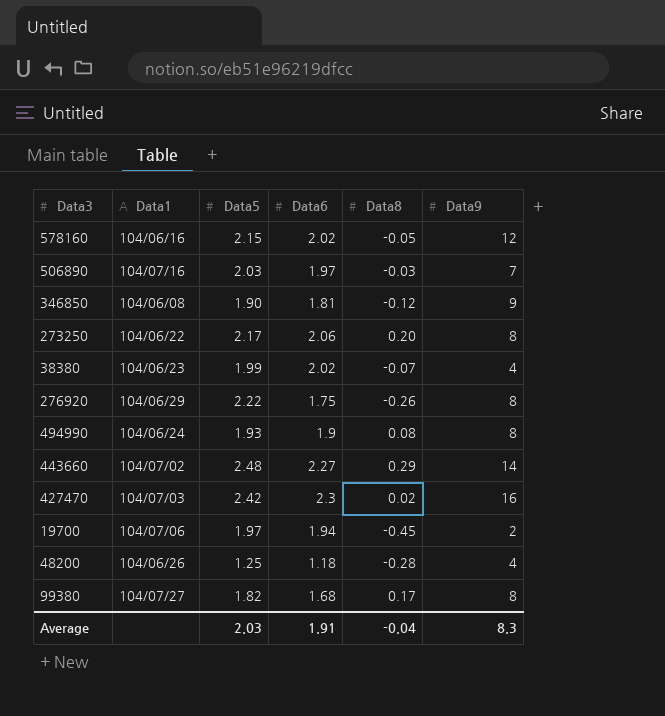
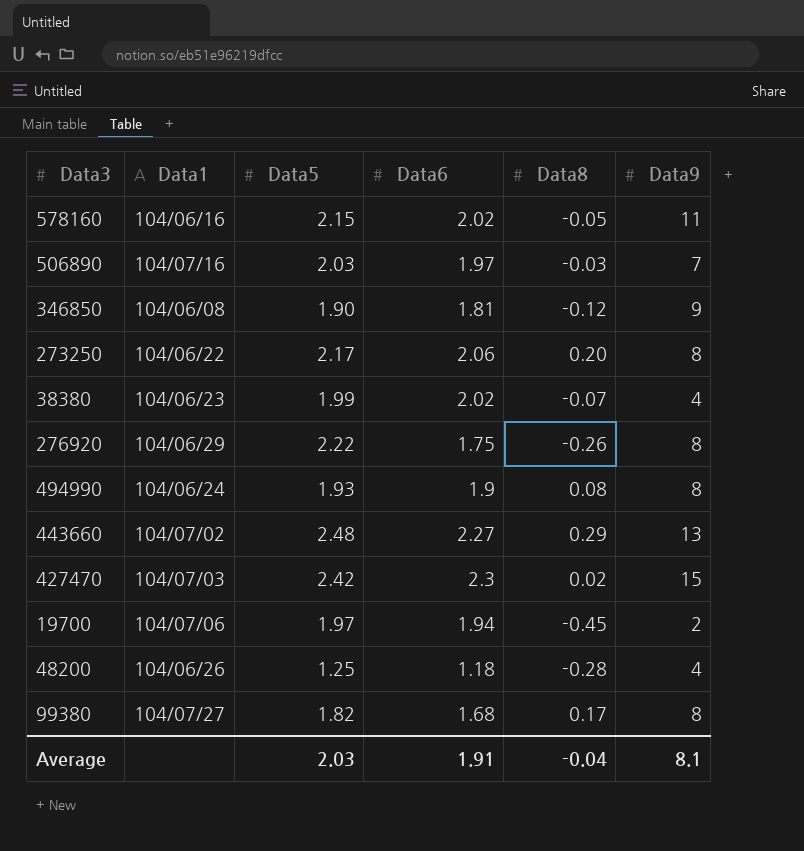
578160 | Data9: 12 -> 11
443660 | Data9: 14 -> 13
427470 | Data9: 16 -> 15
Average | Data9: 8.3 -> 8.1

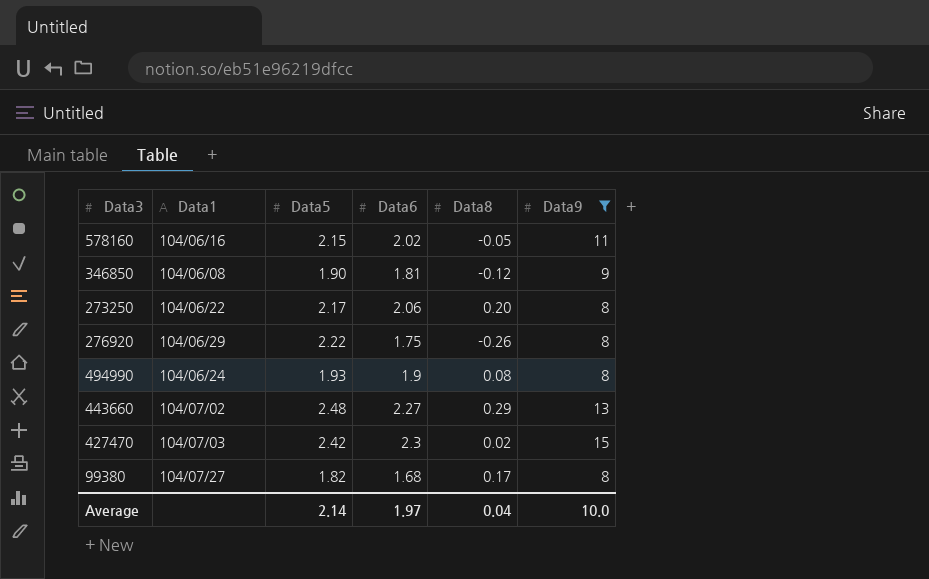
filter: none -> Data9 >= 8
Average | Data5: 2.03 -> 2.14
Average | Data6: 1.91 -> 1.97
Average | Data8: -0.04 -> 0.04
Average | Data9: 8.1 -> 10.0

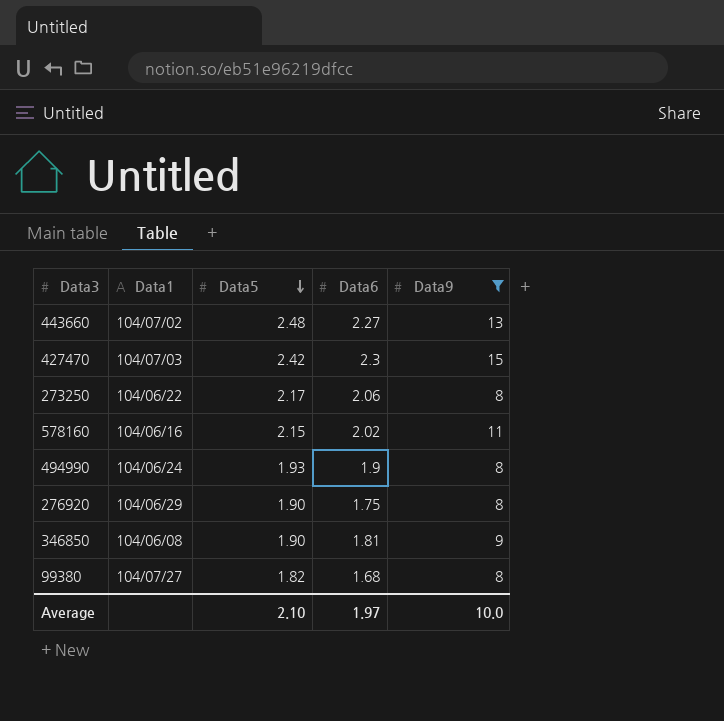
row order: none -> Data5 descending
column Data8 | position: 5 -> none
276920 | Data5: 2.22 -> 1.90
Average | Data5: 2.14 -> 2.10

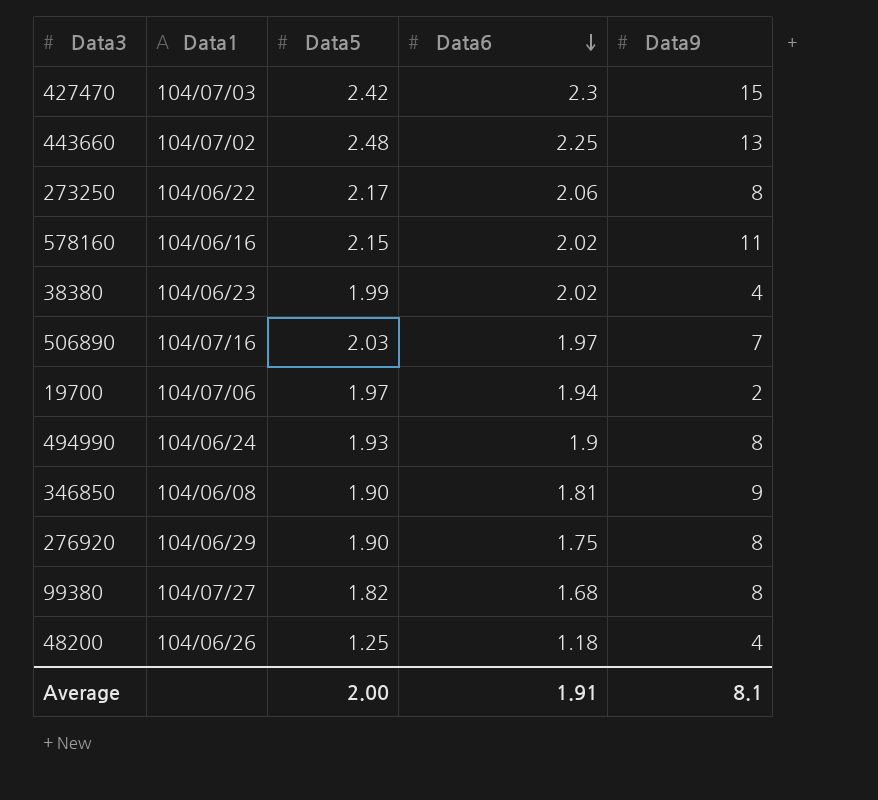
filter: Data9 >= 8 -> none
row order: Data5 descending -> Data6 descending
443660 | Data6: 2.27 -> 2.25
Average | Data5: 2.10 -> 2.00
Average | Data6: 1.97 -> 1.91
Average | Data9: 10.0 -> 8.1

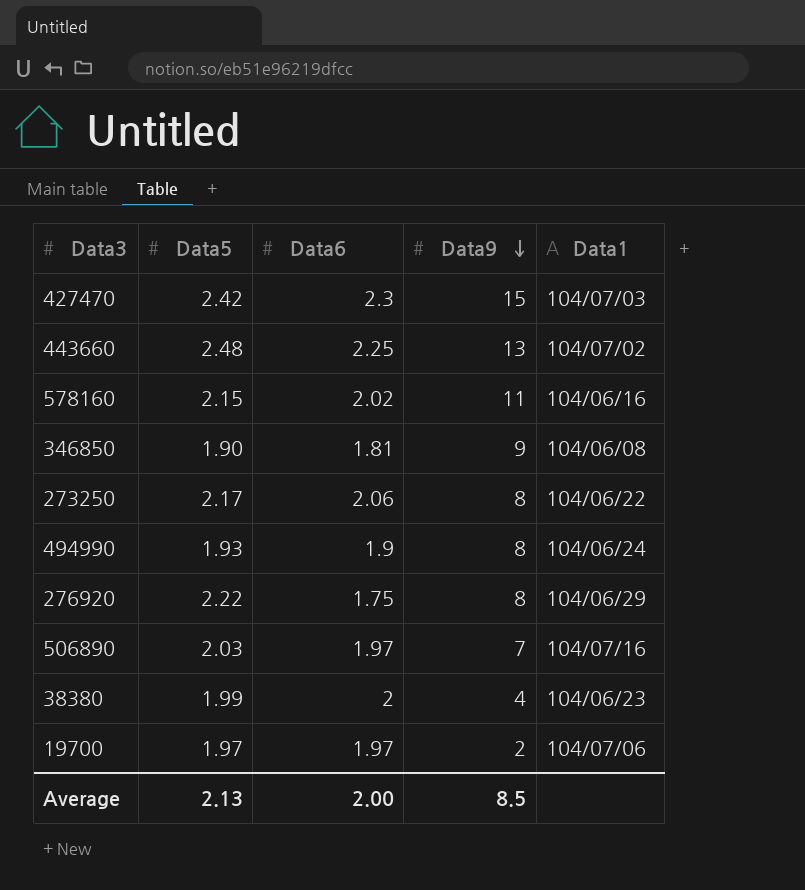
row order: Data6 descending -> Data9 descending
column Data1 | position: 2 -> 5
row 99380: 104/07/27 | 1.82 | 1.68 | 8 -> none
row 48200: 104/06/26 | 1.25 | 1.18 | 4 -> none
276920 | Data5: 1.90 -> 2.22
38380 | Data6: 2.02 -> 2
19700 | Data6: 1.94 -> 1.97
Average | Data5: 2.00 -> 2.13
Average | Data6: 1.91 -> 2.00
Average | Data9: 8.1 -> 8.5

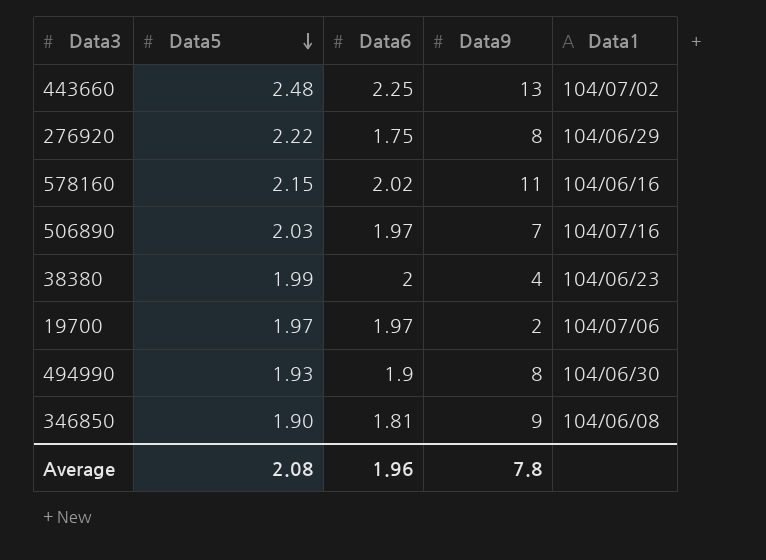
row order: Data9 descending -> Data5 descending
row 427470: 2.42 | 2.3 | 15 | 104/07/03 -> none
row 273250: 2.17 | 2.06 | 8 | 104/06/22 -> none
494990 | Data1: 104/06/24 -> 104/06/30
Average | Data5: 2.13 -> 2.08
Average | Data6: 2.00 -> 1.96
Average | Data9: 8.5 -> 7.8

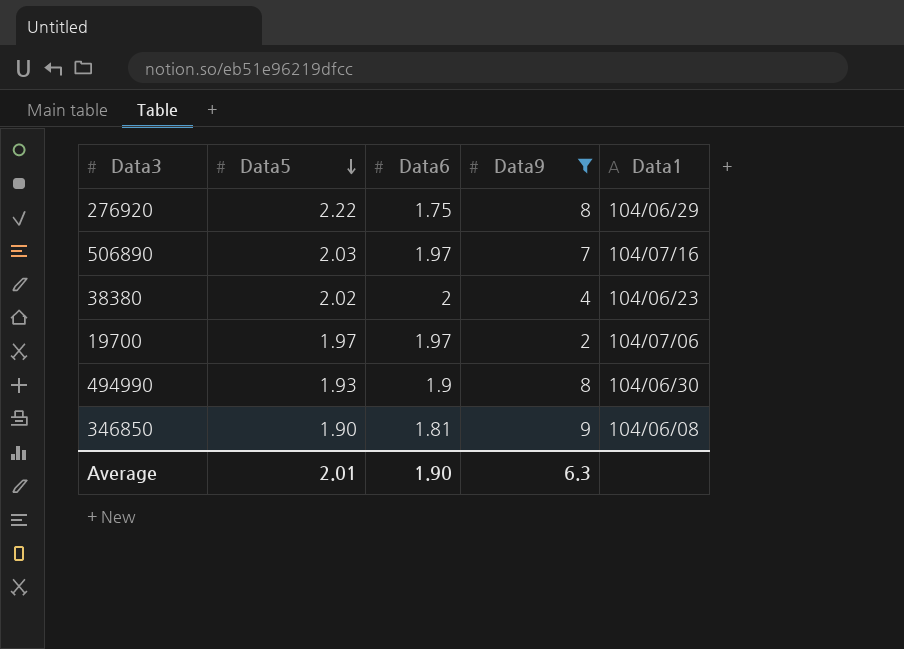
filter: none -> Data9 <= 9
38380 | Data5: 1.99 -> 2.02
Average | Data5: 2.08 -> 2.01
Average | Data6: 1.96 -> 1.90
Average | Data9: 7.8 -> 6.3

